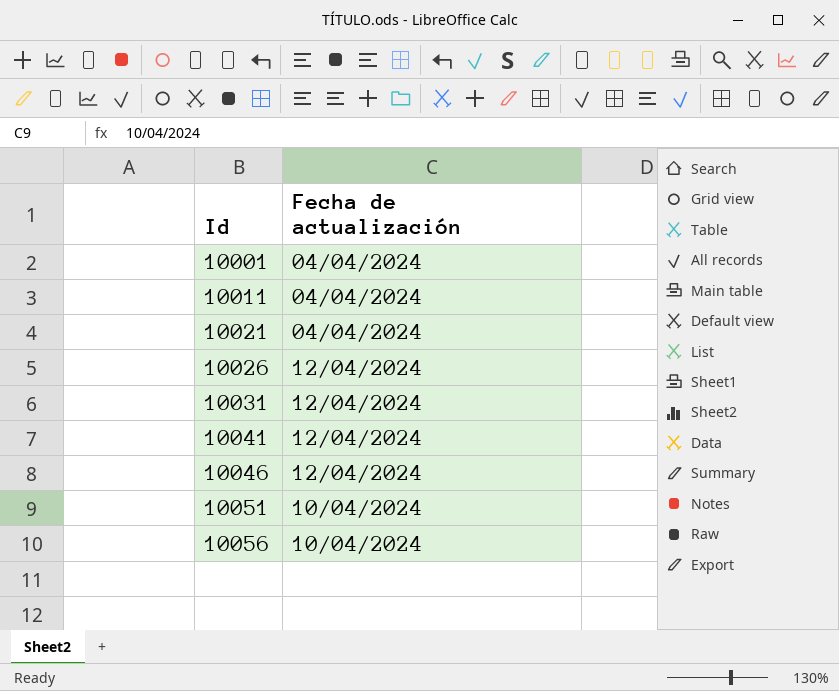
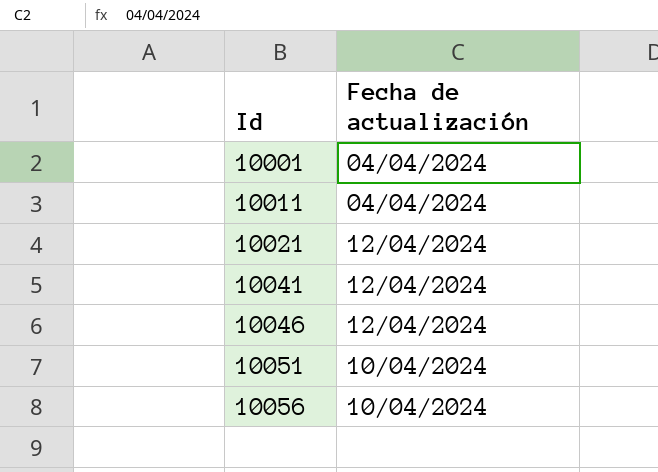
row 10026: 12/04/2024 -> none
row 10031: 12/04/2024 -> none
10021 | Fecha de actualización: 04/04/2024 -> 12/04/2024

